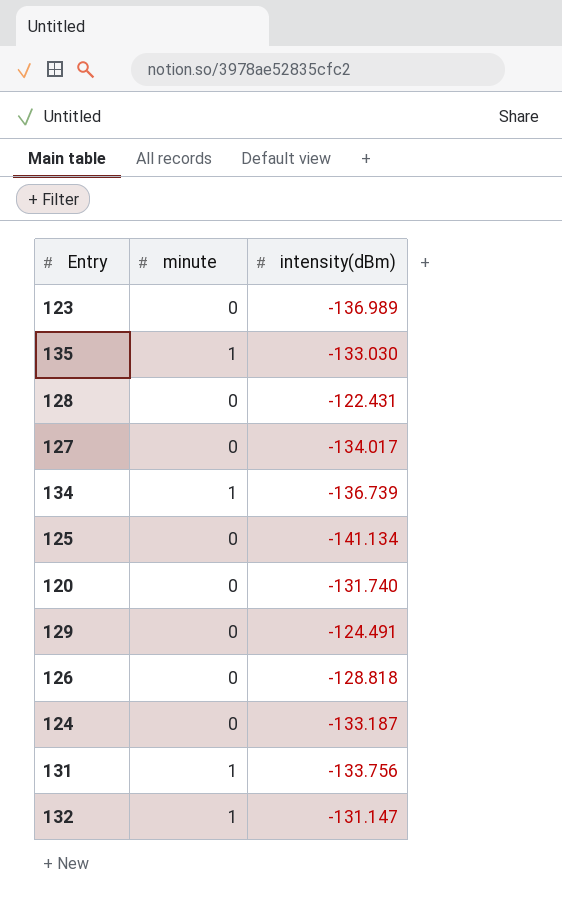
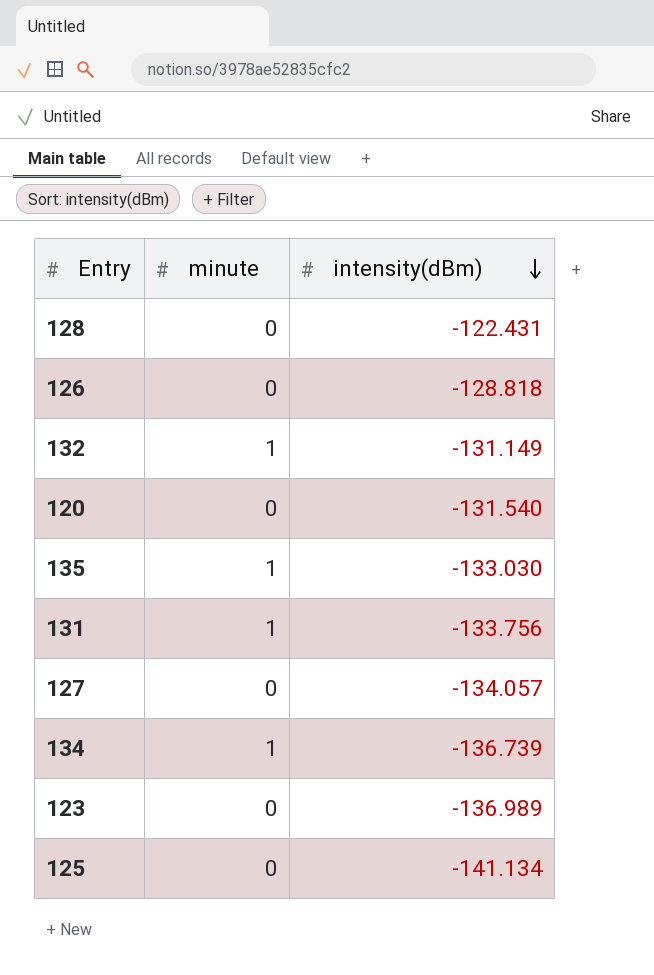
row order: none -> intensity(dBm) descending
row 129: 0 | -124.491 -> none
row 124: 0 | -133.187 -> none
132 | intensity(dBm): -131.147 -> -131.149
120 | intensity(dBm): -131.740 -> -131.540
127 | intensity(dBm): -134.017 -> -134.057

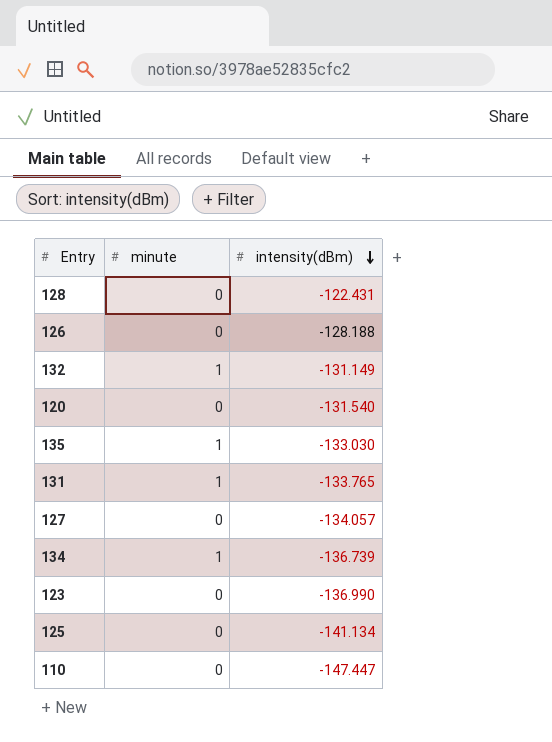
126 | intensity(dBm): -128.818 -> -128.188
131 | intensity(dBm): -133.756 -> -133.765
123 | intensity(dBm): -136.989 -> -136.990
row 110: none -> 0 | -147.447

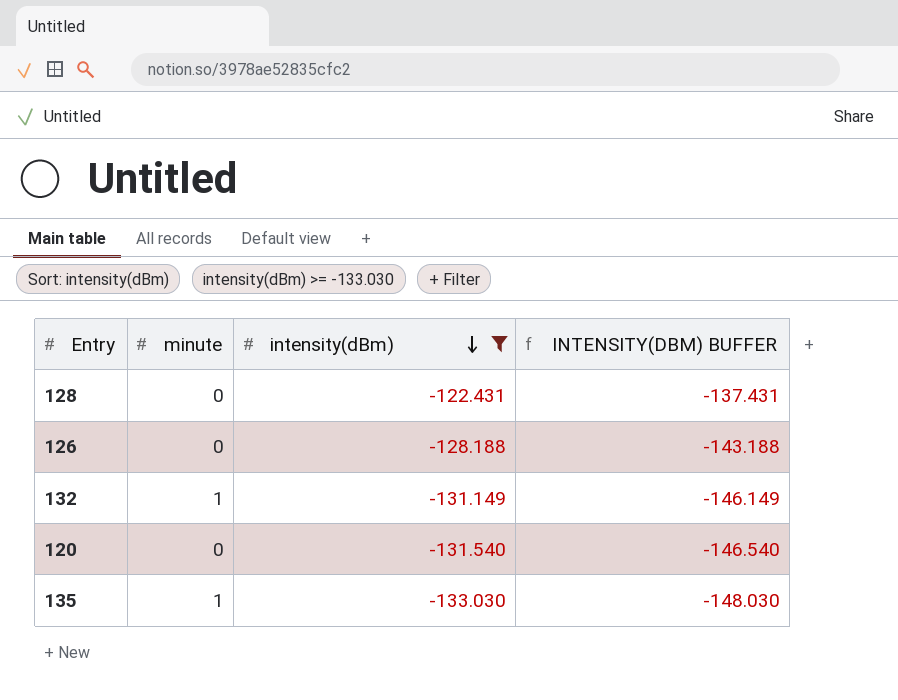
filter: none -> intensity(dBm) >= -133.030
column INTENSITY(DBM) BUFFER | formula: none -> [intensity(dBm)] - 15

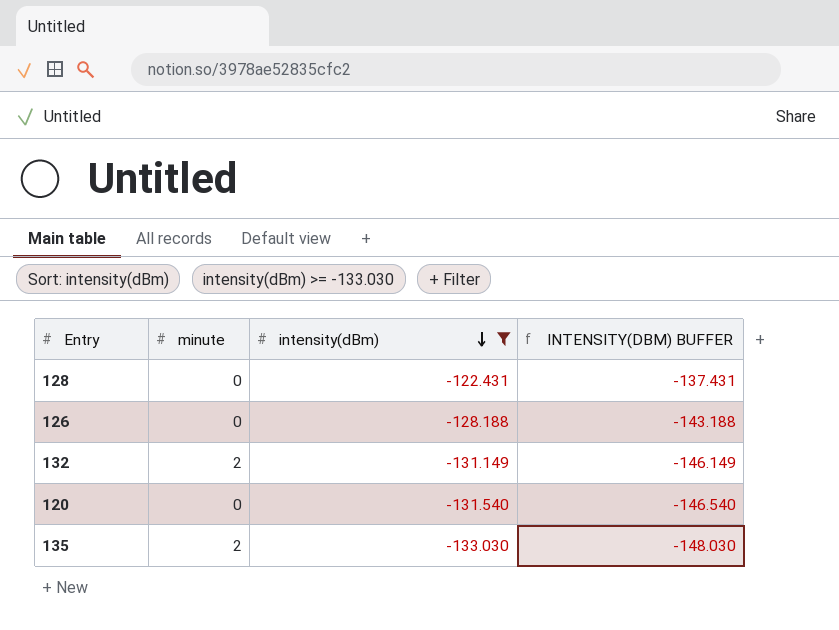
132 | minute: 1 -> 2
135 | minute: 1 -> 2

